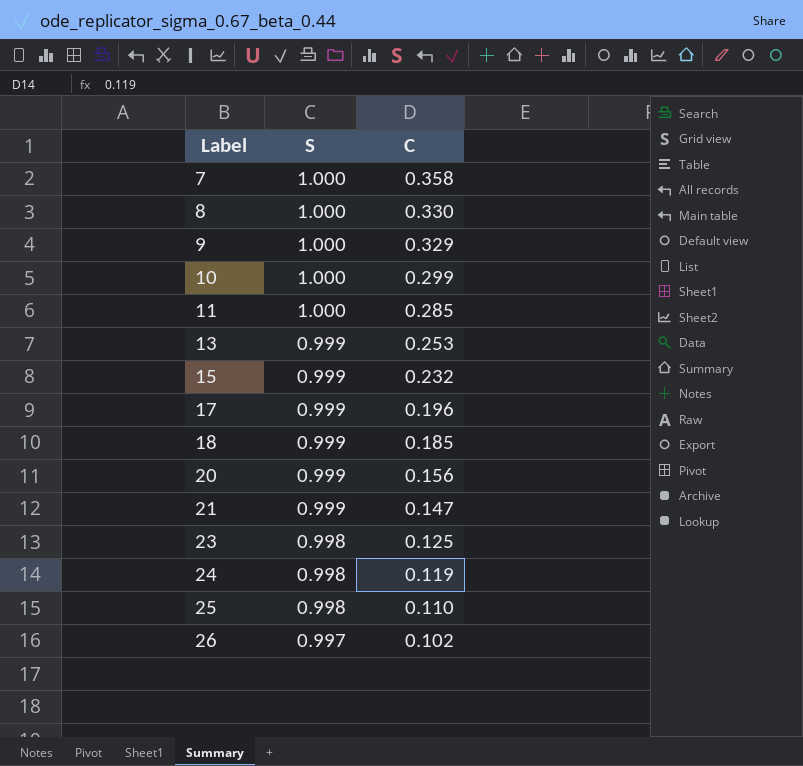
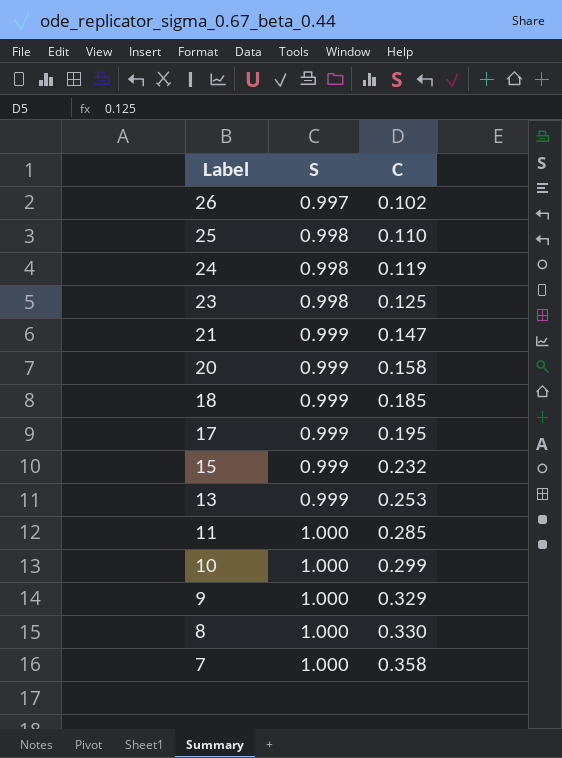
row order: Label ascending -> Label descending
20 | C: 0.156 -> 0.158
17 | C: 0.196 -> 0.195

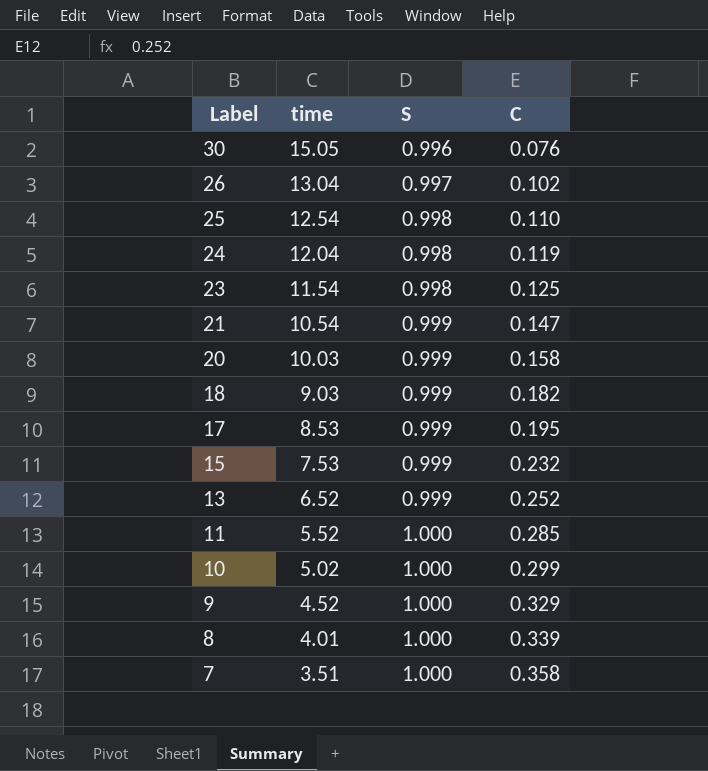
column time | position: none -> 2
row 30: none -> 15.05 | 0.996 | 0.076
18 | C: 0.185 -> 0.182
13 | C: 0.253 -> 0.252
8 | C: 0.330 -> 0.339

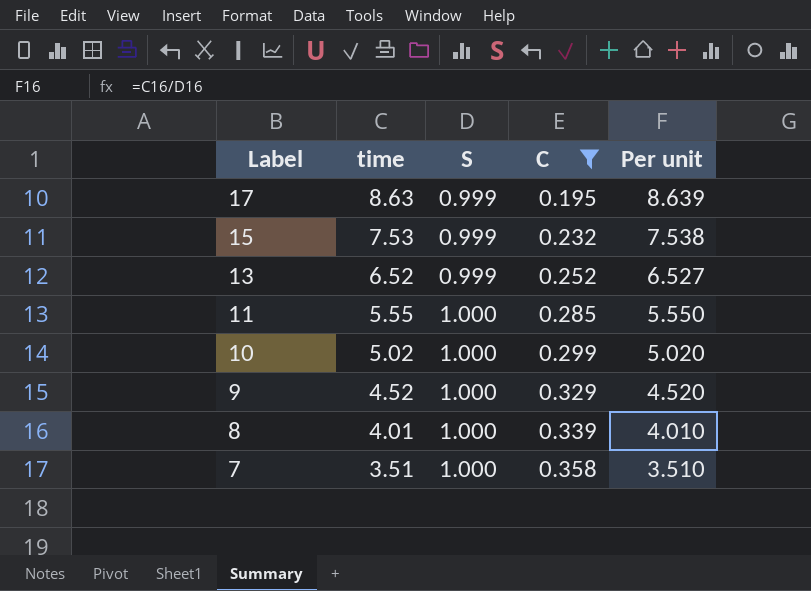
filter: none -> C >= 0.195
column Per unit | formula: none -> [time] / [S]
17 | time: 8.53 -> 8.63
11 | time: 5.52 -> 5.55

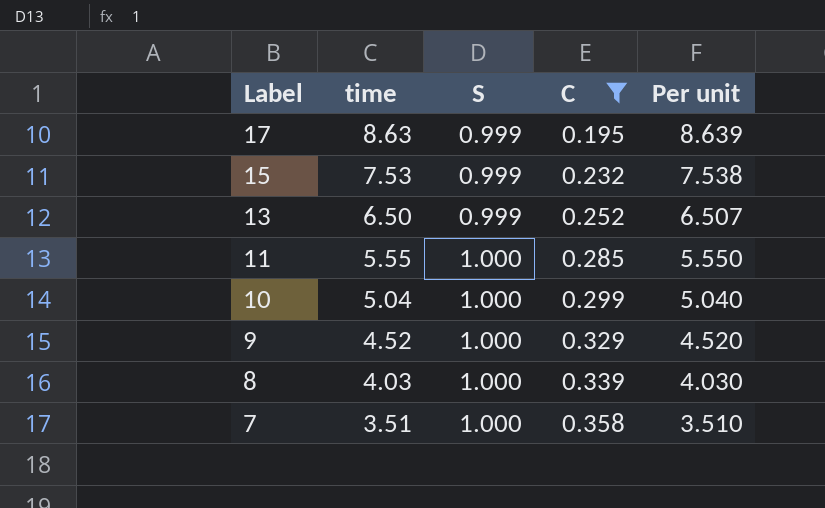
13 | time: 6.52 -> 6.50
13 | Per unit: 6.527 -> 6.507
10 | time: 5.02 -> 5.04
10 | Per unit: 5.020 -> 5.040
8 | time: 4.01 -> 4.03
8 | Per unit: 4.010 -> 4.030

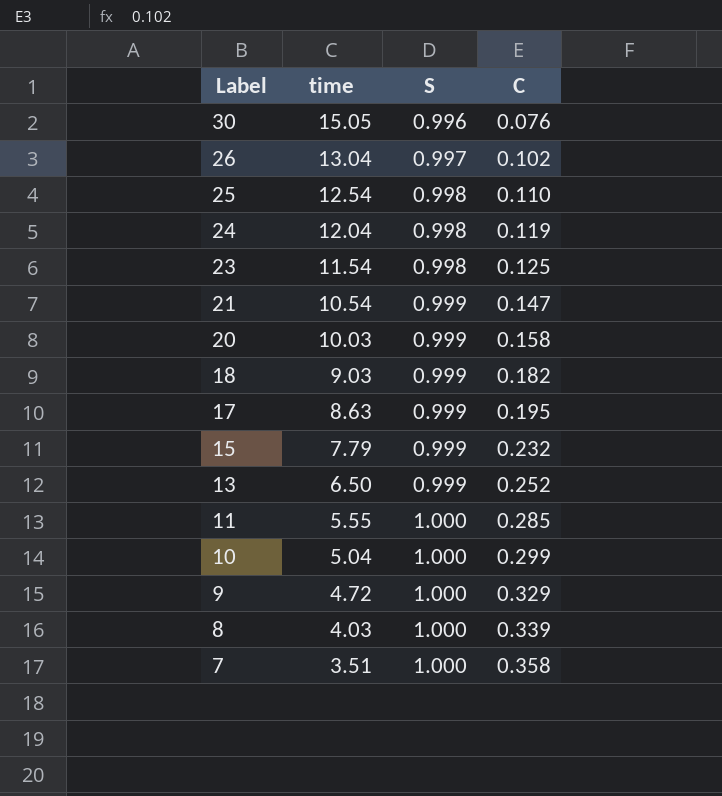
filter: C >= 0.195 -> none
column Per unit | formula: [time] / [S] -> none
15 | time: 7.53 -> 7.79
9 | time: 4.52 -> 4.72

